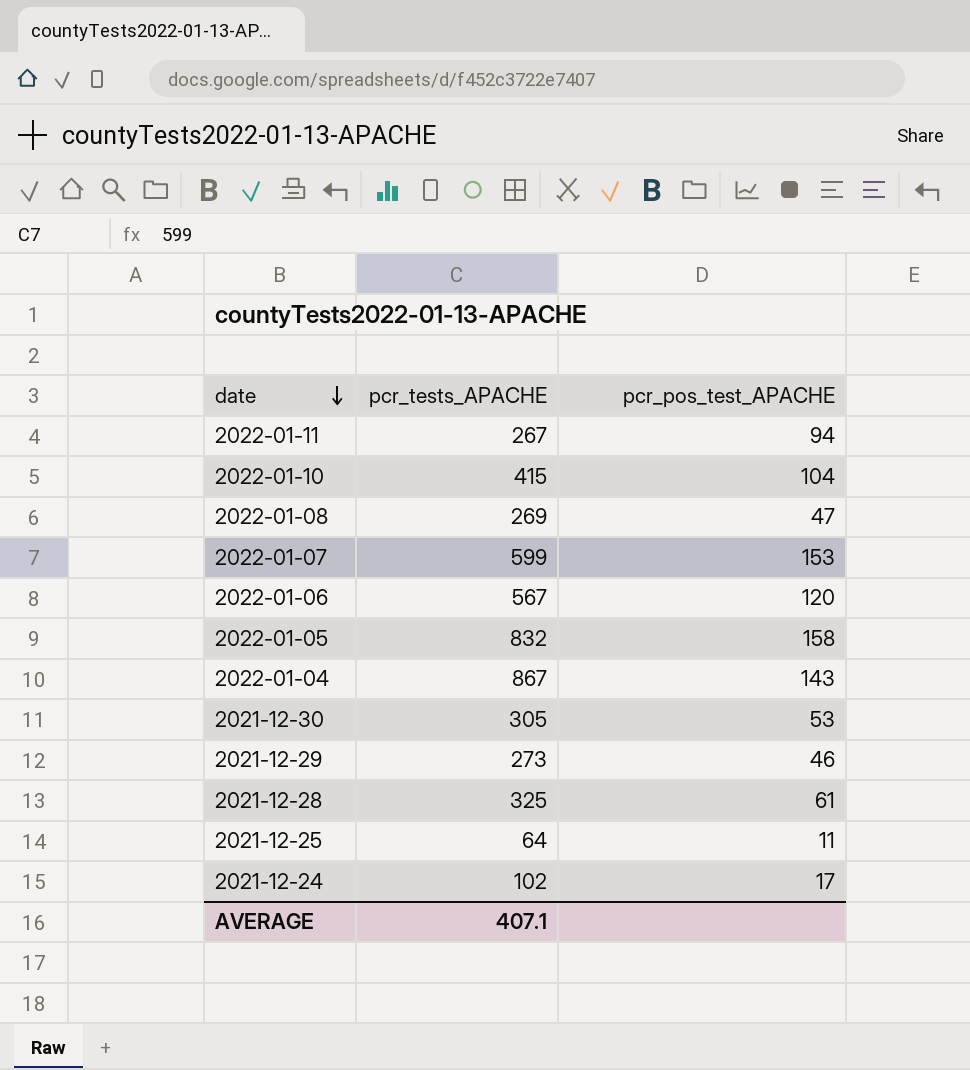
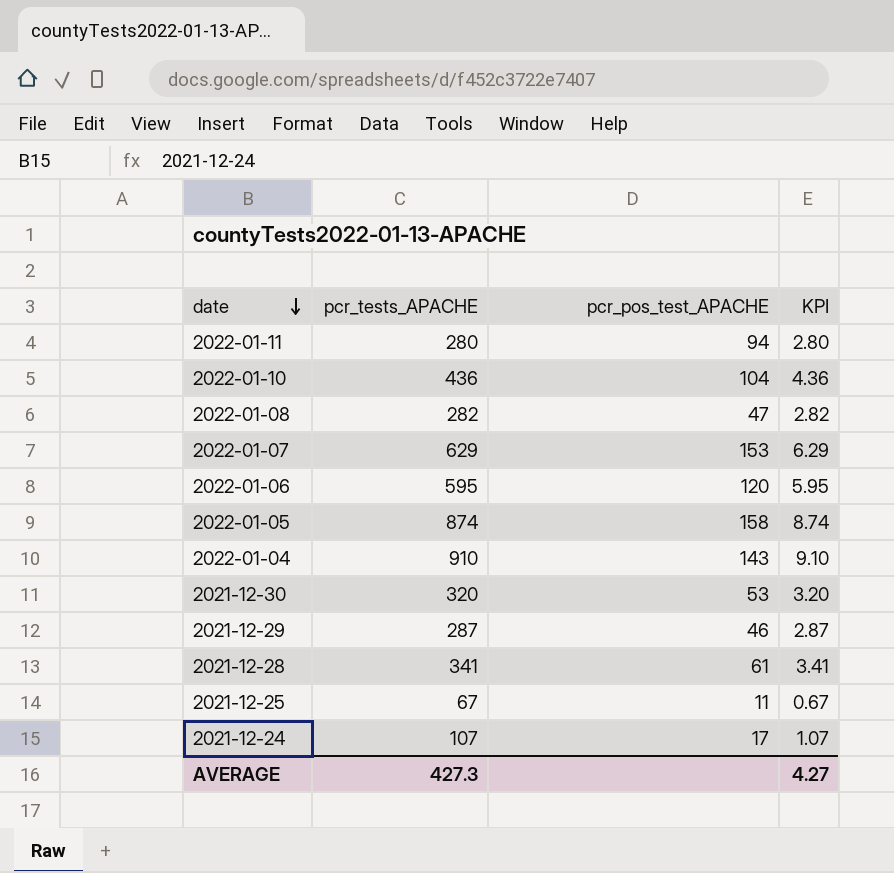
column KPI | formula: none -> [pcr_tests_APACHE] * 0.01
2022-01-11 | pcr_tests_APACHE: 267 -> 280
2022-01-10 | pcr_tests_APACHE: 415 -> 436
2022-01-08 | pcr_tests_APACHE: 269 -> 282
2022-01-07 | pcr_tests_APACHE: 599 -> 629
2022-01-06 | pcr_tests_APACHE: 567 -> 595
2022-01-05 | pcr_tests_APACHE: 832 -> 874
2022-01-04 | pcr_tests_APACHE: 867 -> 910
2021-12-30 | pcr_tests_APACHE: 305 -> 320
2021-12-29 | pcr_tests_APACHE: 273 -> 287
2021-12-28 | pcr_tests_APACHE: 325 -> 341
2021-12-25 | pcr_tests_APACHE: 64 -> 67
2021-12-24 | pcr_tests_APACHE: 102 -> 107
AVERAGE | pcr_tests_APACHE: 407.1 -> 427.3

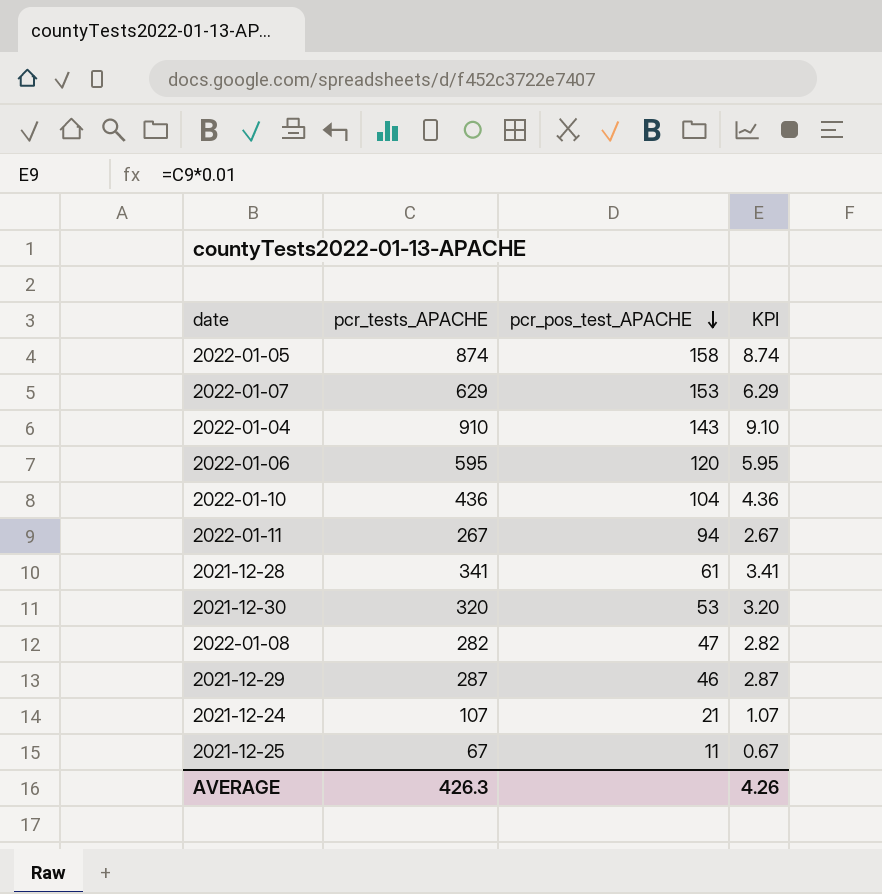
row order: date descending -> pcr_pos_test_APACHE descending
2022-01-11 | pcr_tests_APACHE: 280 -> 267
2022-01-11 | KPI: 2.80 -> 2.67
2021-12-24 | pcr_pos_test_APACHE: 17 -> 21
AVERAGE | pcr_tests_APACHE: 427.3 -> 426.3
AVERAGE | KPI: 4.27 -> 4.26

